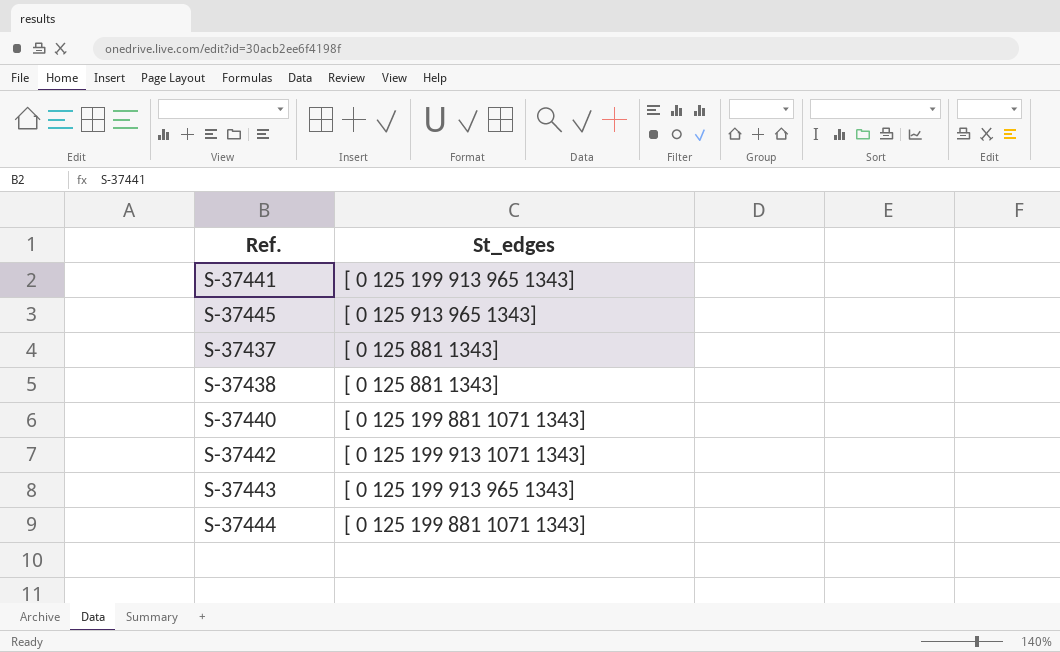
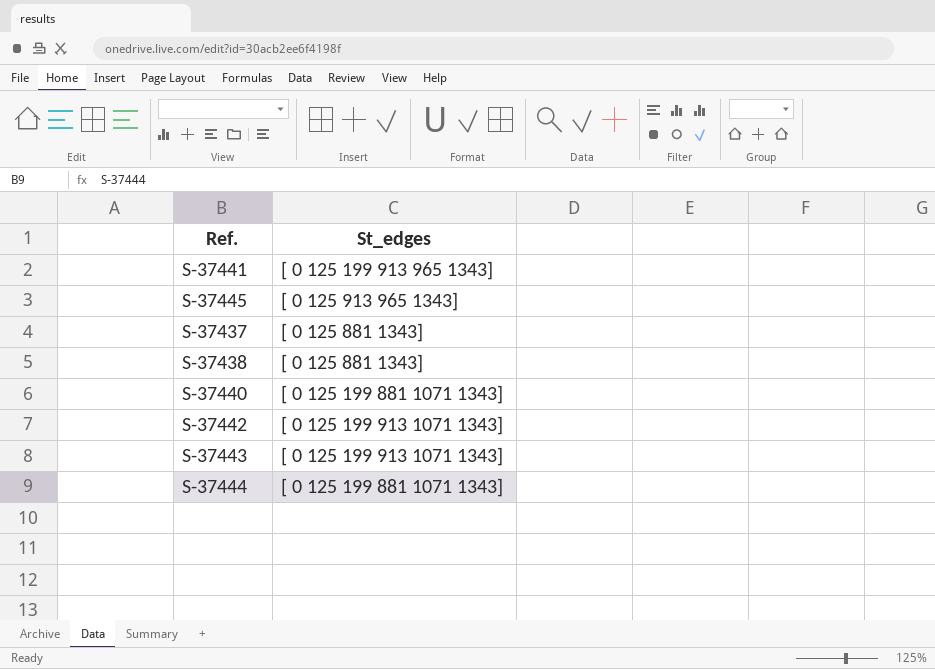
S-37443 | St_edges: [ 0 125 199 913 965 1343] -> [ 0 125 199 913 1071 1343]

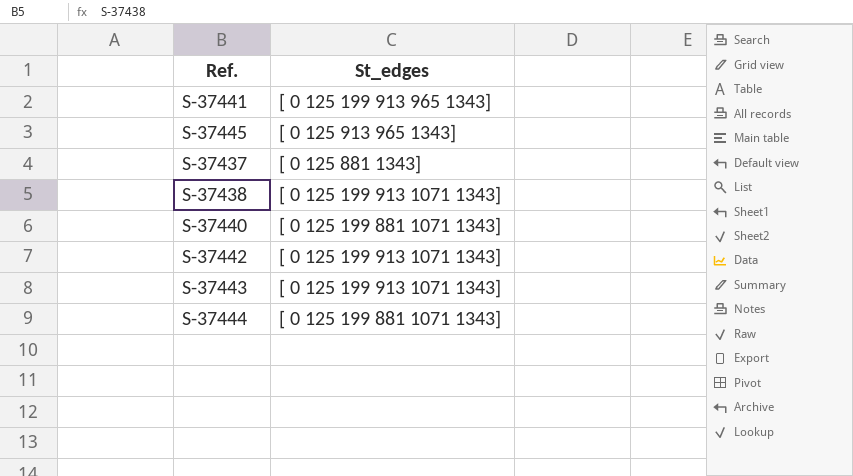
S-37438 | St_edges: [ 0 125 881 1343] -> [ 0 125 199 913 1071 1343]

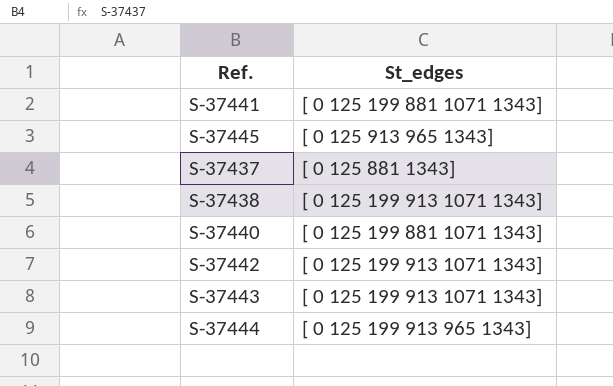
S-37441 | St_edges: [ 0 125 199 913 965 1343] -> [ 0 125 199 881 1071 1343]
S-37444 | St_edges: [ 0 125 199 881 1071 1343] -> [ 0 125 199 913 965 1343]

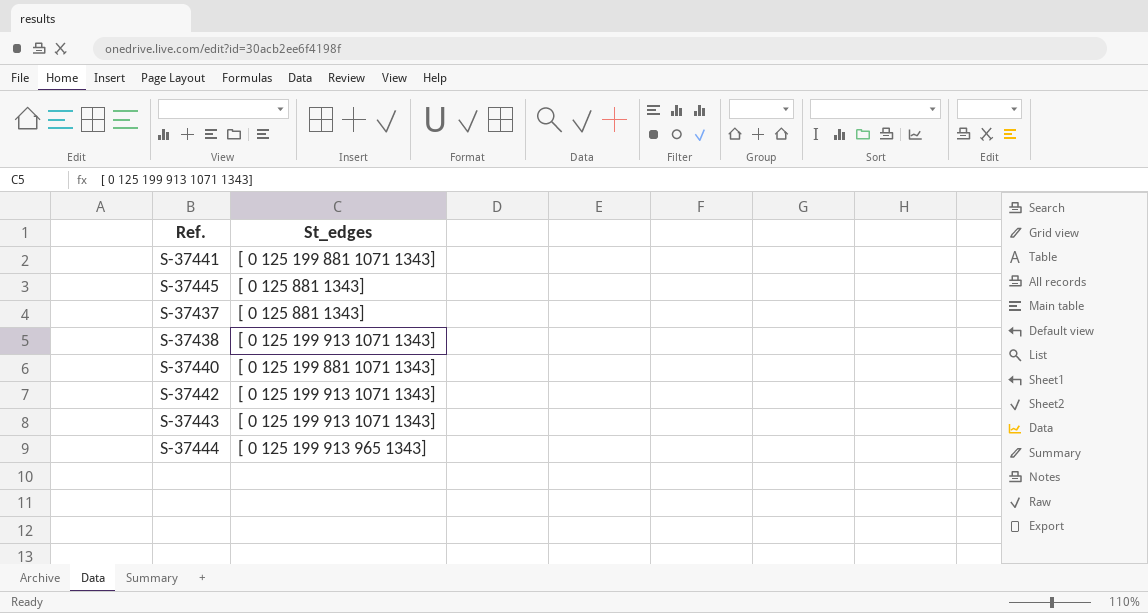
S-37445 | St_edges: [ 0 125 913 965 1343] -> [ 0 125 881 1343]

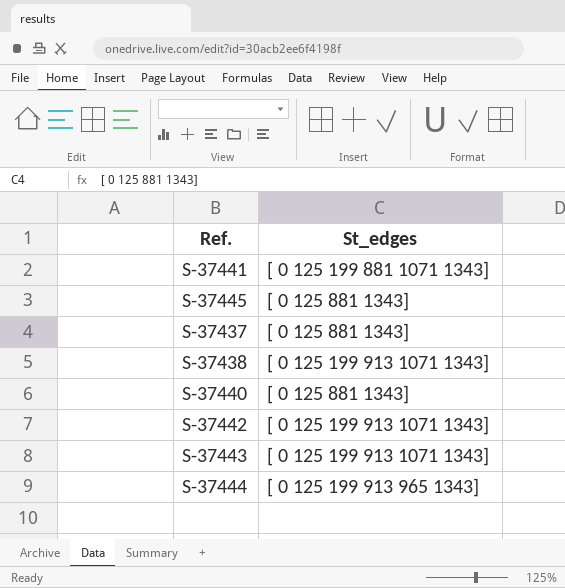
S-37440 | St_edges: [ 0 125 199 881 1071 1343] -> [ 0 125 881 1343]

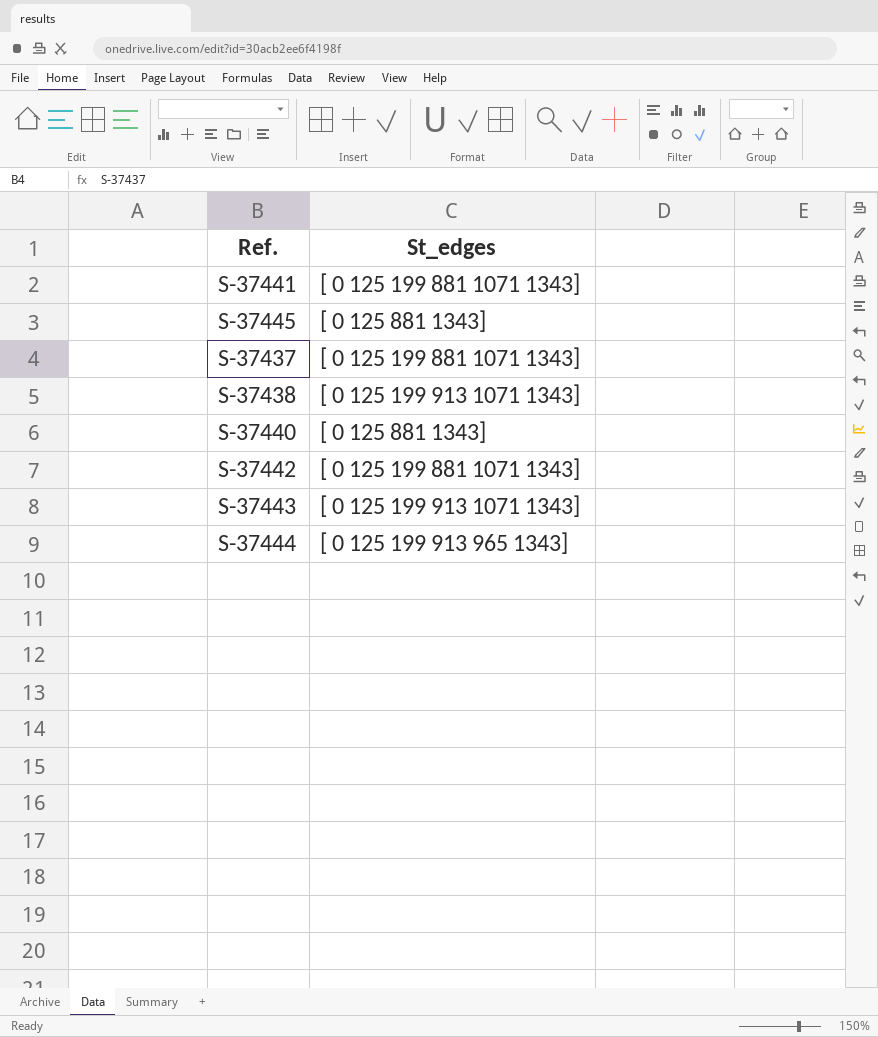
S-37437 | St_edges: [ 0 125 881 1343] -> [ 0 125 199 881 1071 1343]
S-37442 | St_edges: [ 0 125 199 913 1071 1343] -> [ 0 125 199 881 1071 1343]

